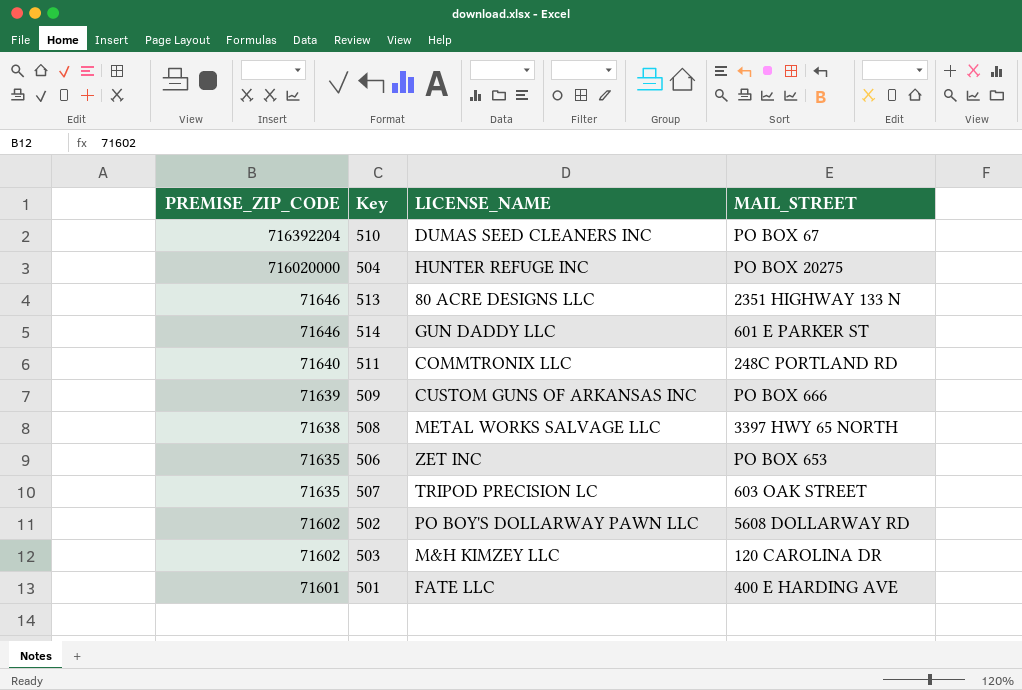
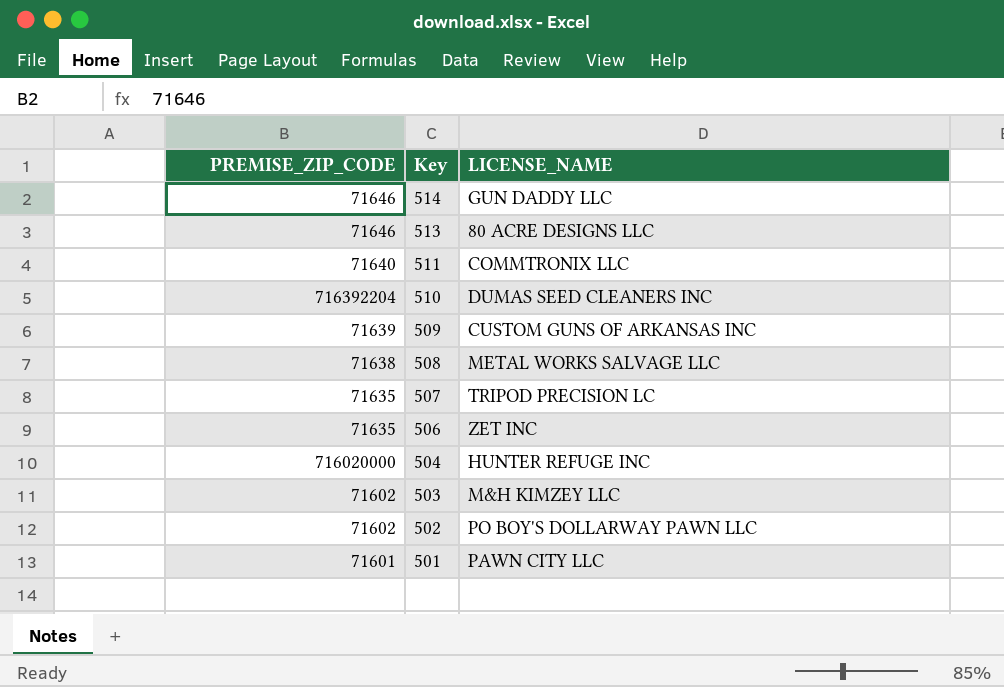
row order: PREMISE_ZIP_CODE descending -> Key descending
column MAIL_STREET | position: 4 -> none
501 | LICENSE_NAME: FATE LLC -> PAWN CITY LLC

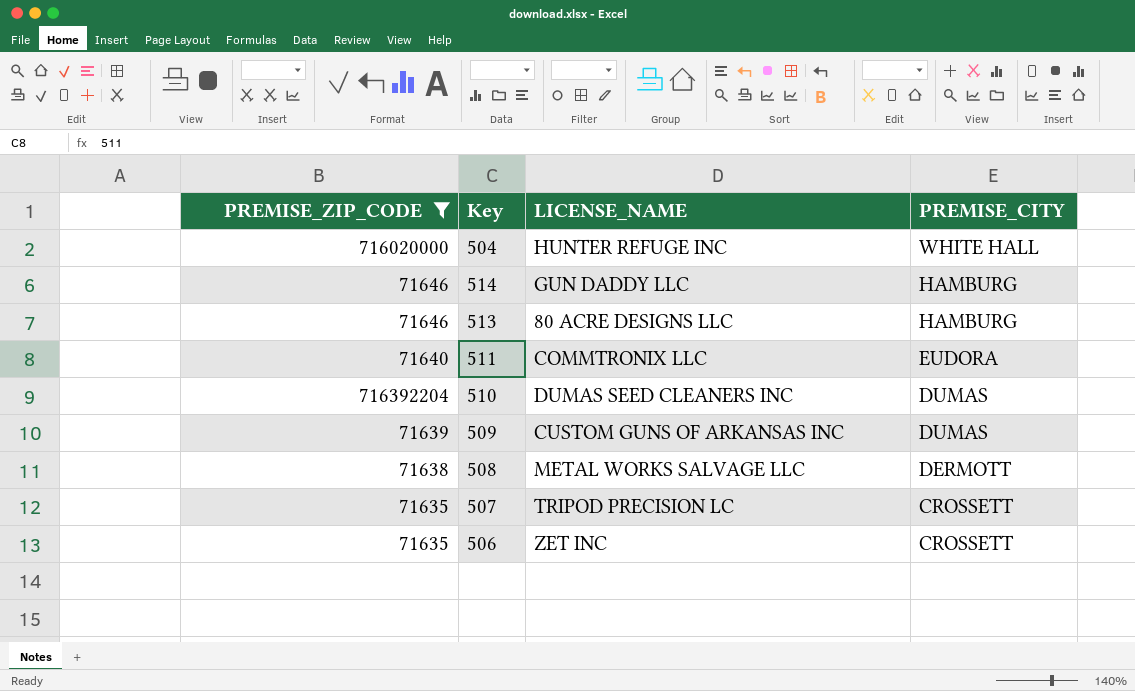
filter: none -> PREMISE_ZIP_CODE >= 71635
row order: Key descending -> PREMISE_CITY descending
column PREMISE_CITY | position: none -> 4

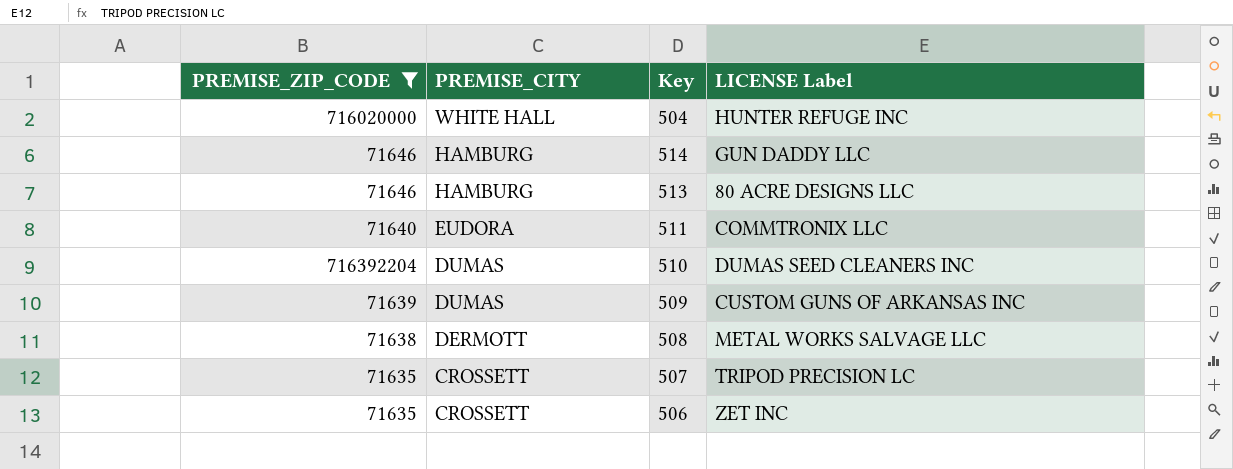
column PREMISE_CITY | position: 4 -> 2
column name: LICENSE_NAME -> LICENSE Label

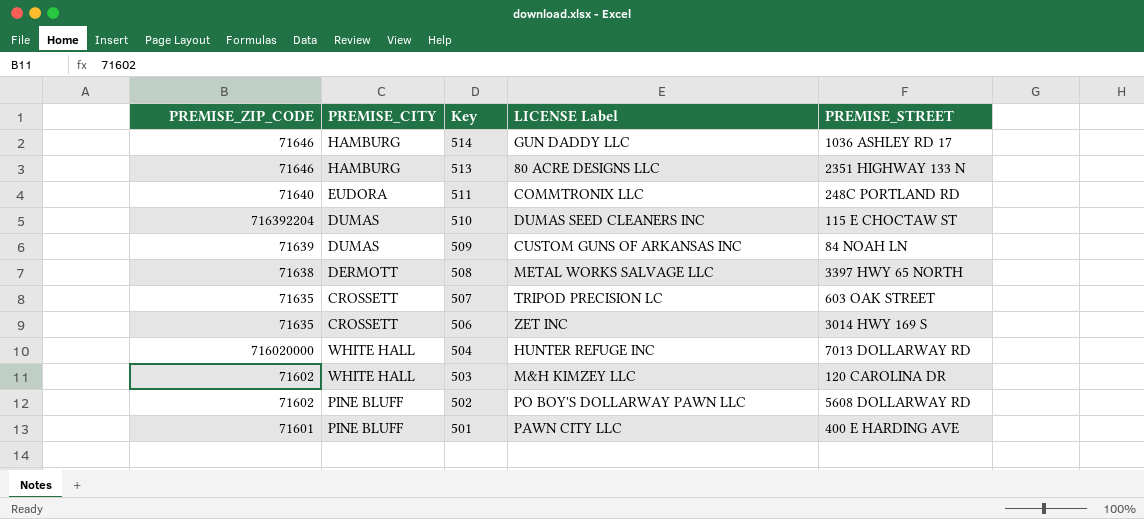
filter: PREMISE_ZIP_CODE >= 71635 -> none
row order: PREMISE_CITY descending -> Key descending
column PREMISE_STREET | position: none -> 5

